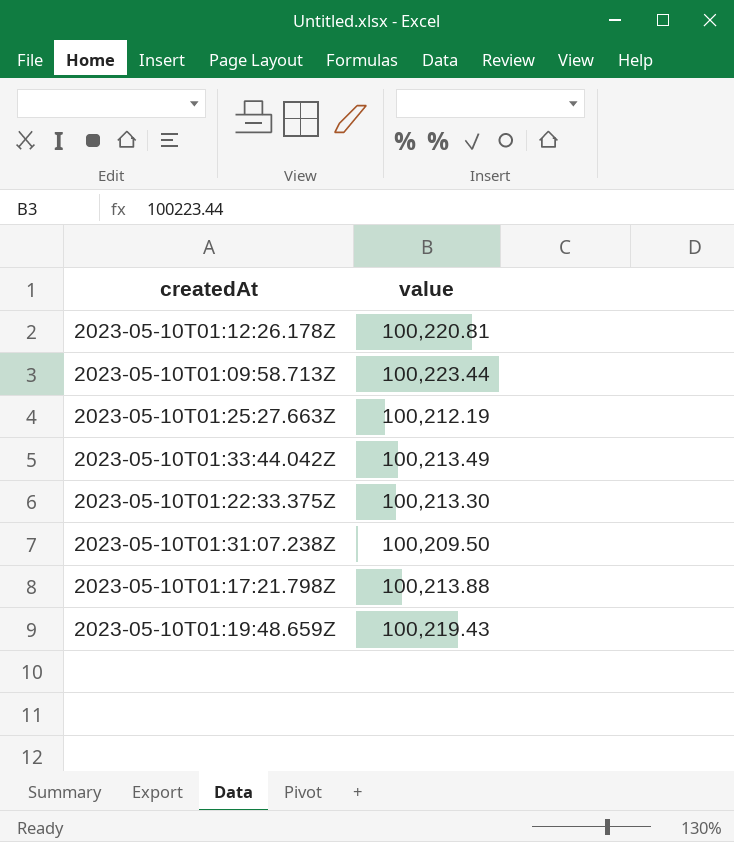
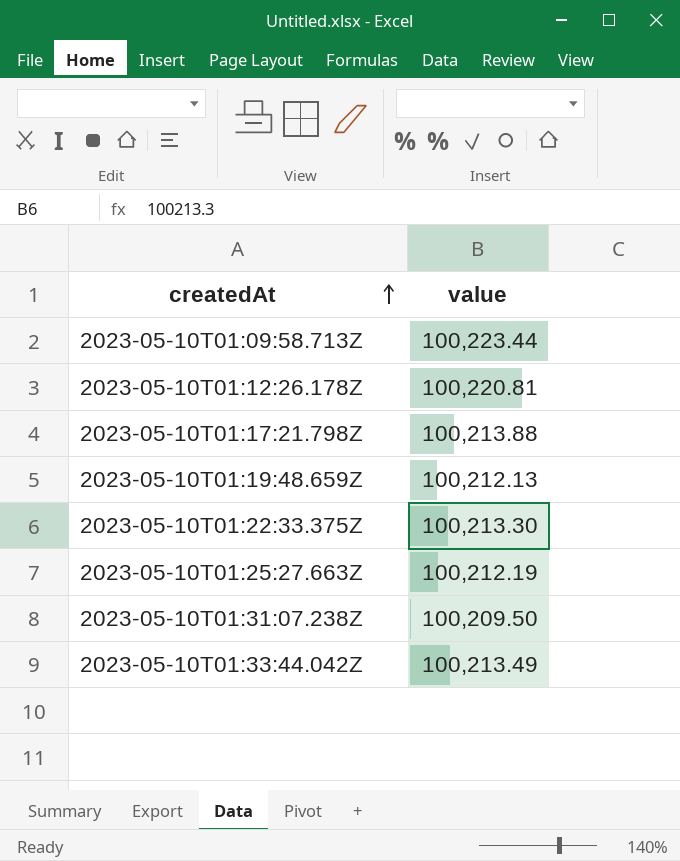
row order: none -> createdAt ascending
2023-05-10T01:19:48.659Z | value: 100,219.43 -> 100,212.13

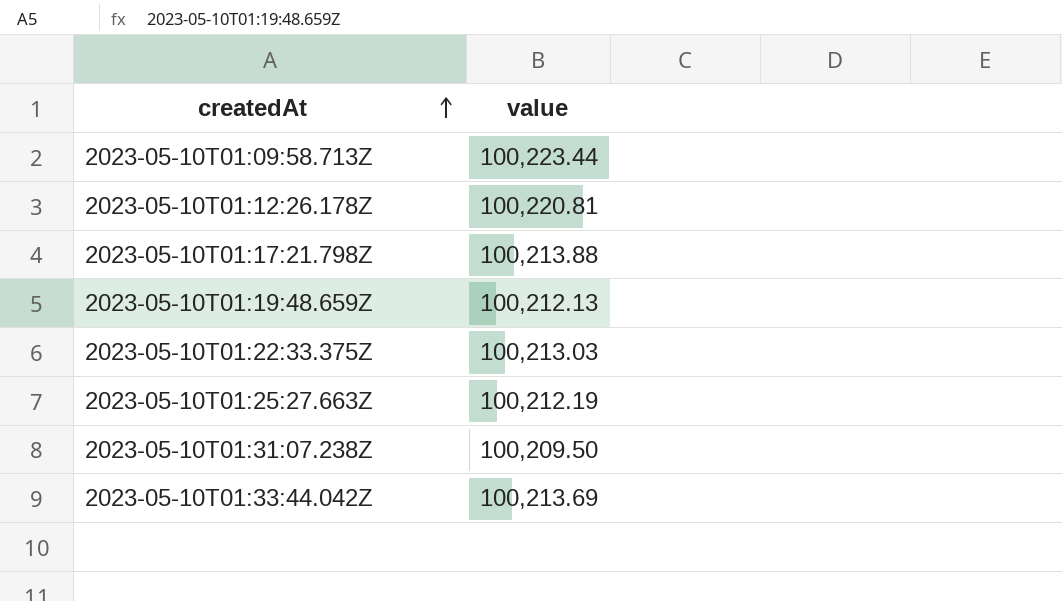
2023-05-10T01:22:33.375Z | value: 100,213.30 -> 100,213.03
2023-05-10T01:33:44.042Z | value: 100,213.49 -> 100,213.69

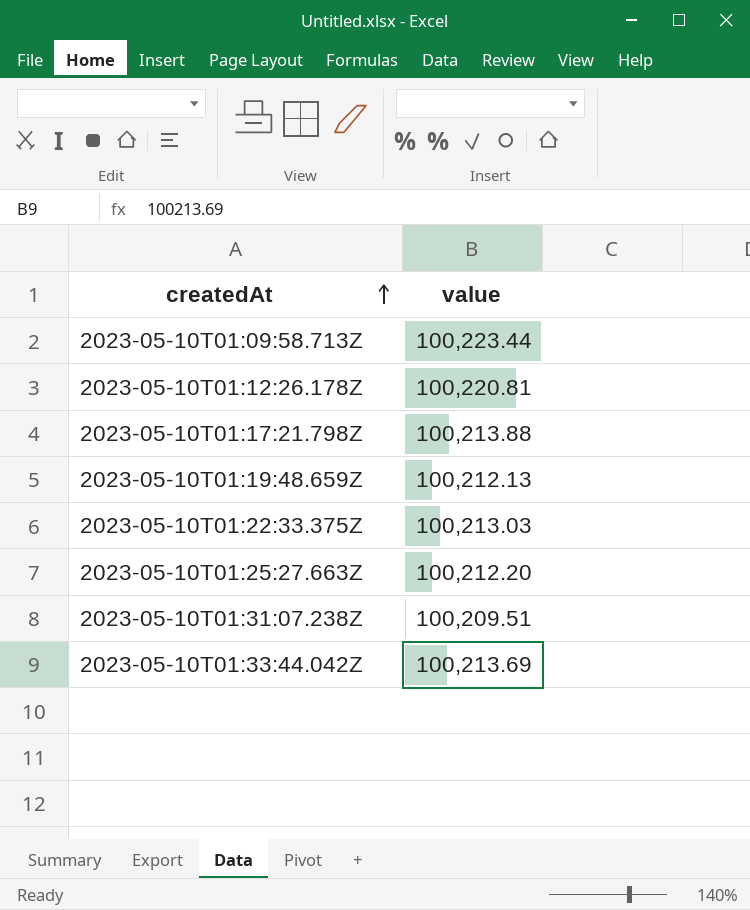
2023-05-10T01:25:27.663Z | value: 100,212.19 -> 100,212.20
2023-05-10T01:31:07.238Z | value: 100,209.50 -> 100,209.51

